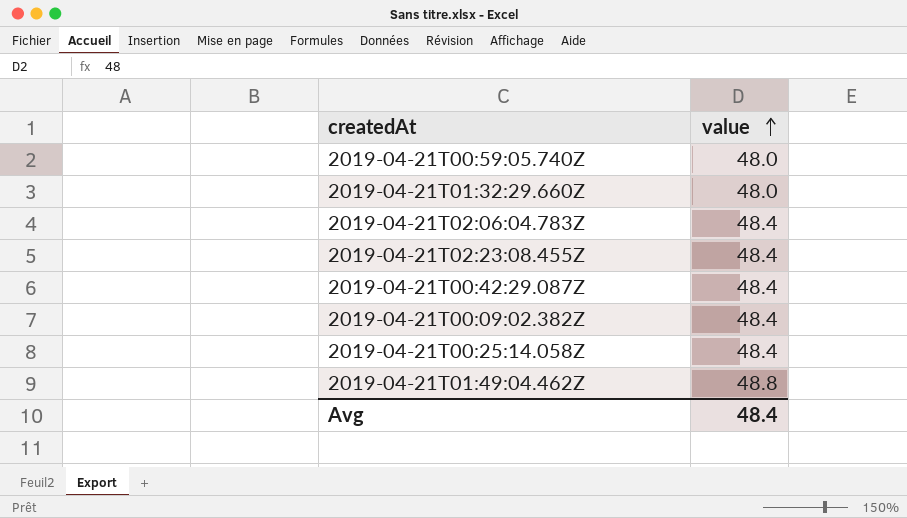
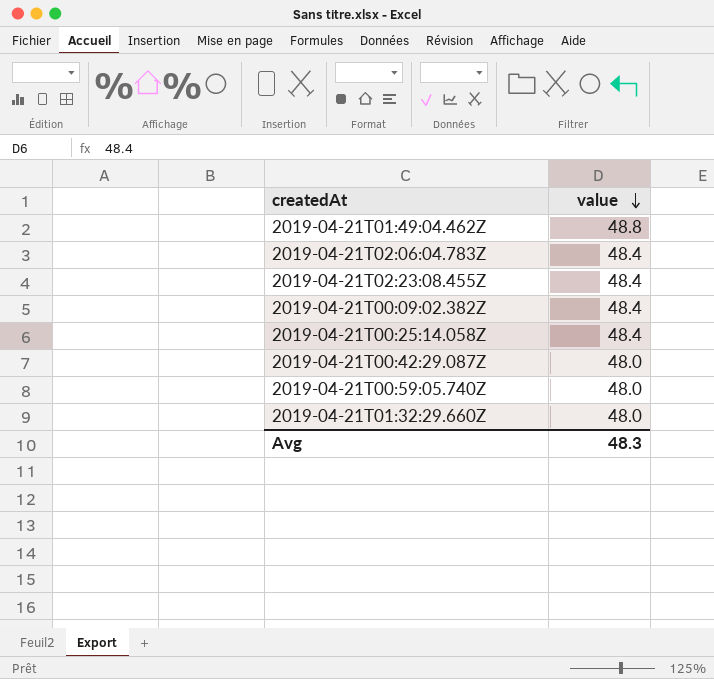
row order: value ascending -> value descending
2019-04-21T00:42:29.087Z | value: 48.4 -> 48.0
Avg | value: 48.4 -> 48.3

